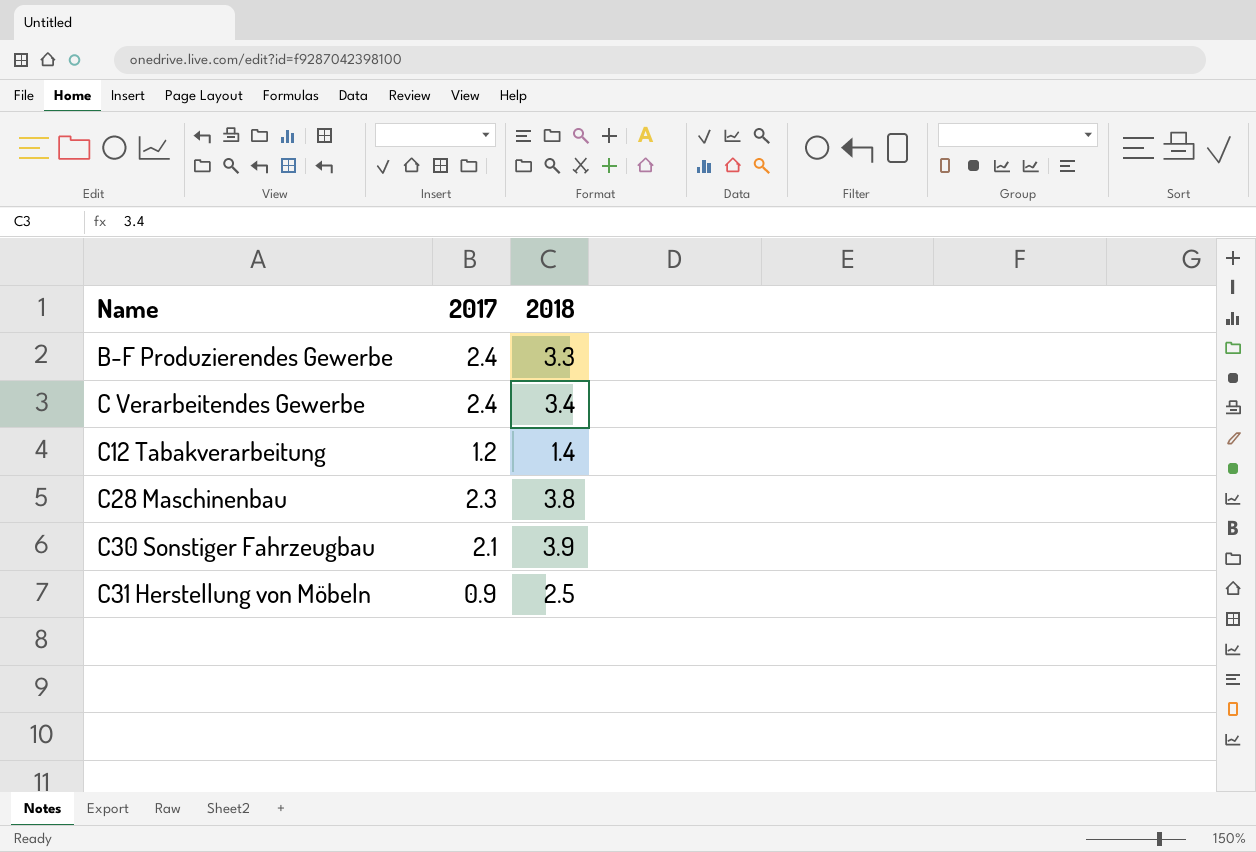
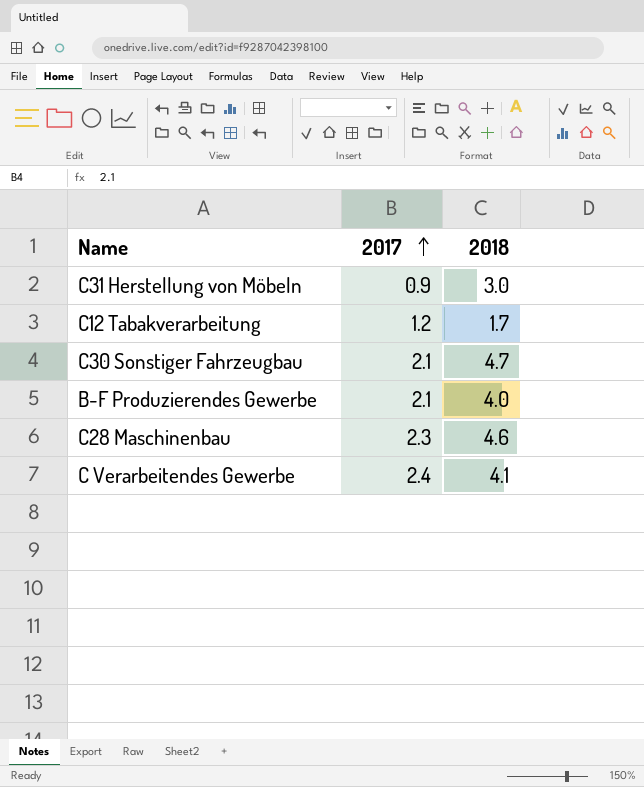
row order: none -> 2017 ascending
C31 Herstellung von Möbeln | 2018: 2.5 -> 3.0
C12 Tabakverarbeitung | 2018: 1.4 -> 1.7
C30 Sonstiger Fahrzeugbau | 2018: 3.9 -> 4.7
B-F Produzierendes Gewerbe | 2017: 2.4 -> 2.1
B-F Produzierendes Gewerbe | 2018: 3.3 -> 4.0
C28 Maschinenbau | 2018: 3.8 -> 4.6
C Verarbeitendes Gewerbe | 2018: 3.4 -> 4.1

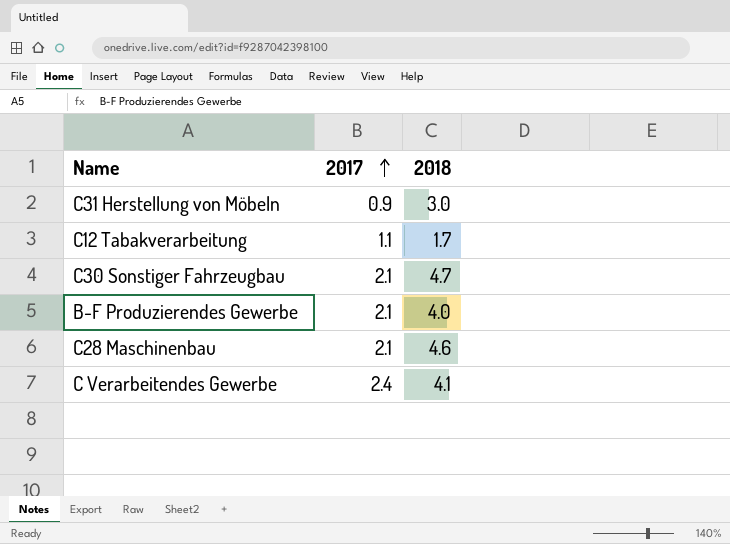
C12 Tabakverarbeitung | 2017: 1.2 -> 1.1
C28 Maschinenbau | 2017: 2.3 -> 2.1

